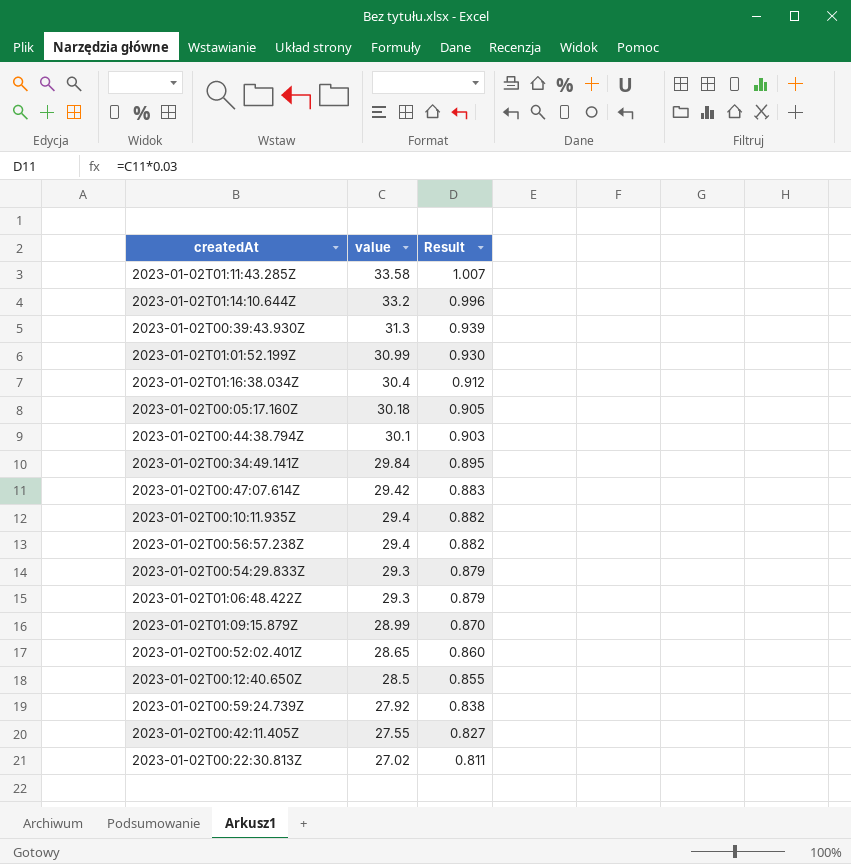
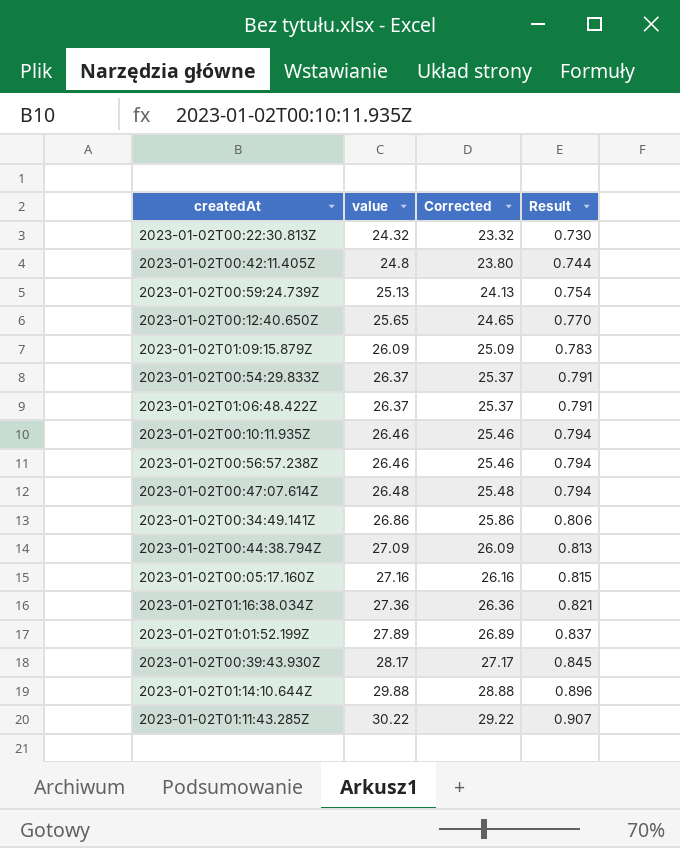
row order: value descending -> value ascending
column Corrected | formula: none -> [value] - 1
row 2023-01-02T00:52:02.401Z: 28.65 | 0.860 -> none
2023-01-02T00:22:30.813Z | value: 27.02 -> 24.32
2023-01-02T00:22:30.813Z | Result: 0.811 -> 0.730
2023-01-02T00:42:11.405Z | value: 27.55 -> 24.8
2023-01-02T00:42:11.405Z | Result: 0.827 -> 0.744
2023-01-02T00:59:24.739Z | value: 27.92 -> 25.13
2023-01-02T00:59:24.739Z | Result: 0.838 -> 0.754
2023-01-02T00:12:40.650Z | value: 28.5 -> 25.65
2023-01-02T00:12:40.650Z | Result: 0.855 -> 0.770
2023-01-02T01:09:15.879Z | value: 28.99 -> 26.09
2023-01-02T01:09:15.879Z | Result: 0.870 -> 0.783
2023-01-02T00:54:29.833Z | value: 29.3 -> 26.37
2023-01-02T00:54:29.833Z | Result: 0.879 -> 0.791
2023-01-02T01:06:48.422Z | value: 29.3 -> 26.37
2023-01-02T01:06:48.422Z | Result: 0.879 -> 0.791
2023-01-02T00:10:11.935Z | value: 29.4 -> 26.46
2023-01-02T00:10:11.935Z | Result: 0.882 -> 0.794
2023-01-02T00:56:57.238Z | value: 29.4 -> 26.46
2023-01-02T00:56:57.238Z | Result: 0.882 -> 0.794
2023-01-02T00:47:07.614Z | value: 29.42 -> 26.48
2023-01-02T00:47:07.614Z | Result: 0.883 -> 0.794
2023-01-02T00:34:49.141Z | value: 29.84 -> 26.86
2023-01-02T00:34:49.141Z | Result: 0.895 -> 0.806
2023-01-02T00:44:38.794Z | value: 30.1 -> 27.09
2023-01-02T00:44:38.794Z | Result: 0.903 -> 0.813
2023-01-02T00:05:17.160Z | value: 30.18 -> 27.16
2023-01-02T00:05:17.160Z | Result: 0.905 -> 0.815
2023-01-02T01:16:38.034Z | value: 30.4 -> 27.36
2023-01-02T01:16:38.034Z | Result: 0.912 -> 0.821
2023-01-02T01:01:52.199Z | value: 30.99 -> 27.89
2023-01-02T01:01:52.199Z | Result: 0.930 -> 0.837
2023-01-02T00:39:43.930Z | value: 31.3 -> 28.17
2023-01-02T00:39:43.930Z | Result: 0.939 -> 0.845
2023-01-02T01:14:10.644Z | value: 33.2 -> 29.88
2023-01-02T01:14:10.644Z | Result: 0.996 -> 0.896
2023-01-02T01:11:43.285Z | value: 33.58 -> 30.22
2023-01-02T01:11:43.285Z | Result: 1.007 -> 0.907

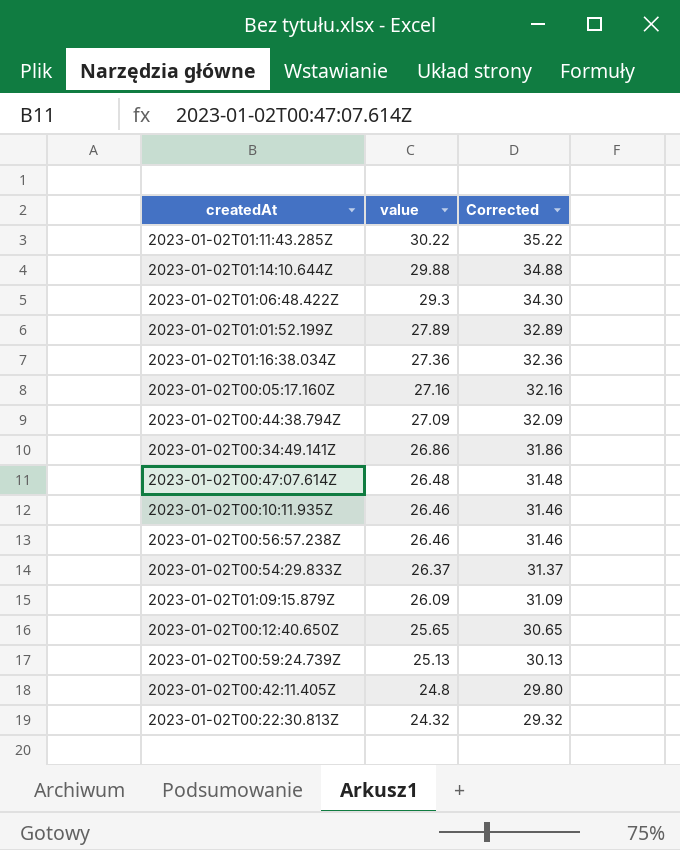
row order: value ascending -> value descending
column Result | formula: [value] * 0.03 -> none
column Corrected | formula: [value] - 1 -> [value] + 5
row 2023-01-02T00:39:43.930Z: 28.17 | 27.17 | 0.845 -> none
2023-01-02T01:06:48.422Z | value: 26.37 -> 29.3

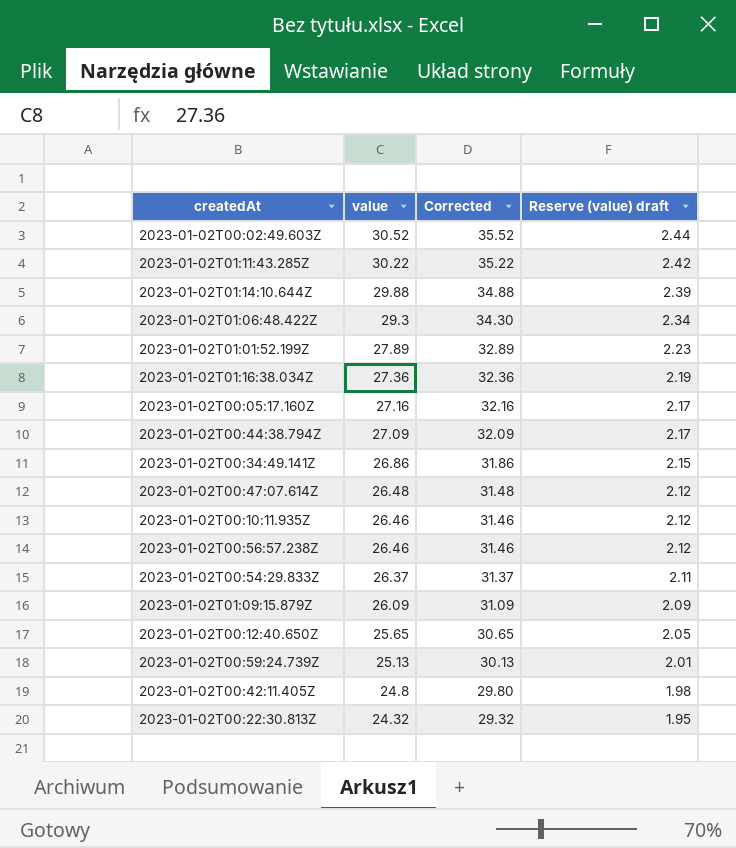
column Reserve (value) draft | formula: none -> [value] * 0.08
row 2023-01-02T00:02:49.603Z: none -> 30.52 | 35.52 | 2.44

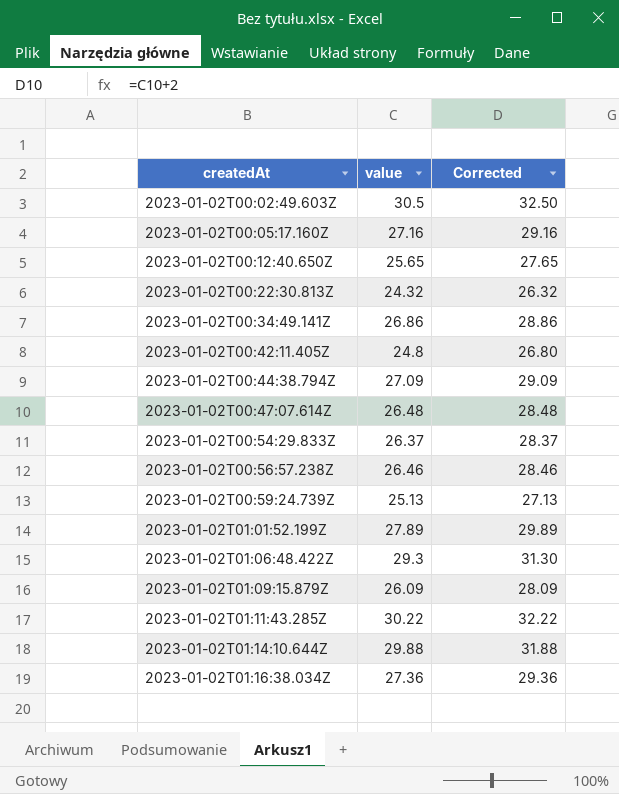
row order: value descending -> createdAt ascending
column Reserve (value) draft | formula: [value] * 0.08 -> none
column Corrected | formula: [value] + 5 -> [value] + 2
row 2023-01-02T00:10:11.935Z: 26.46 | 31.46 | 2.12 -> none
2023-01-02T00:02:49.603Z | value: 30.52 -> 30.5

